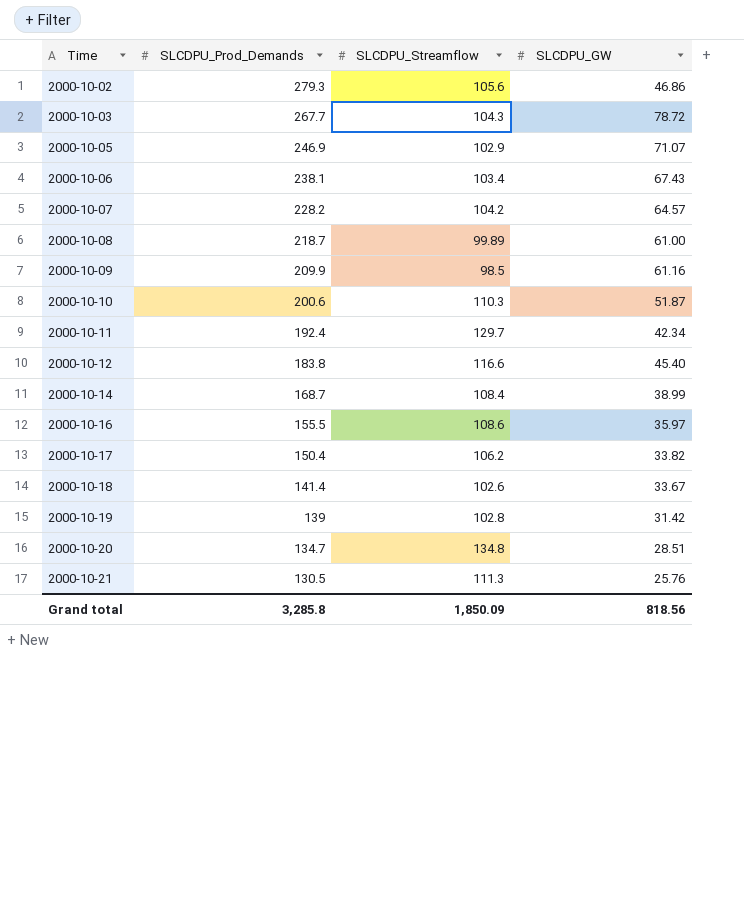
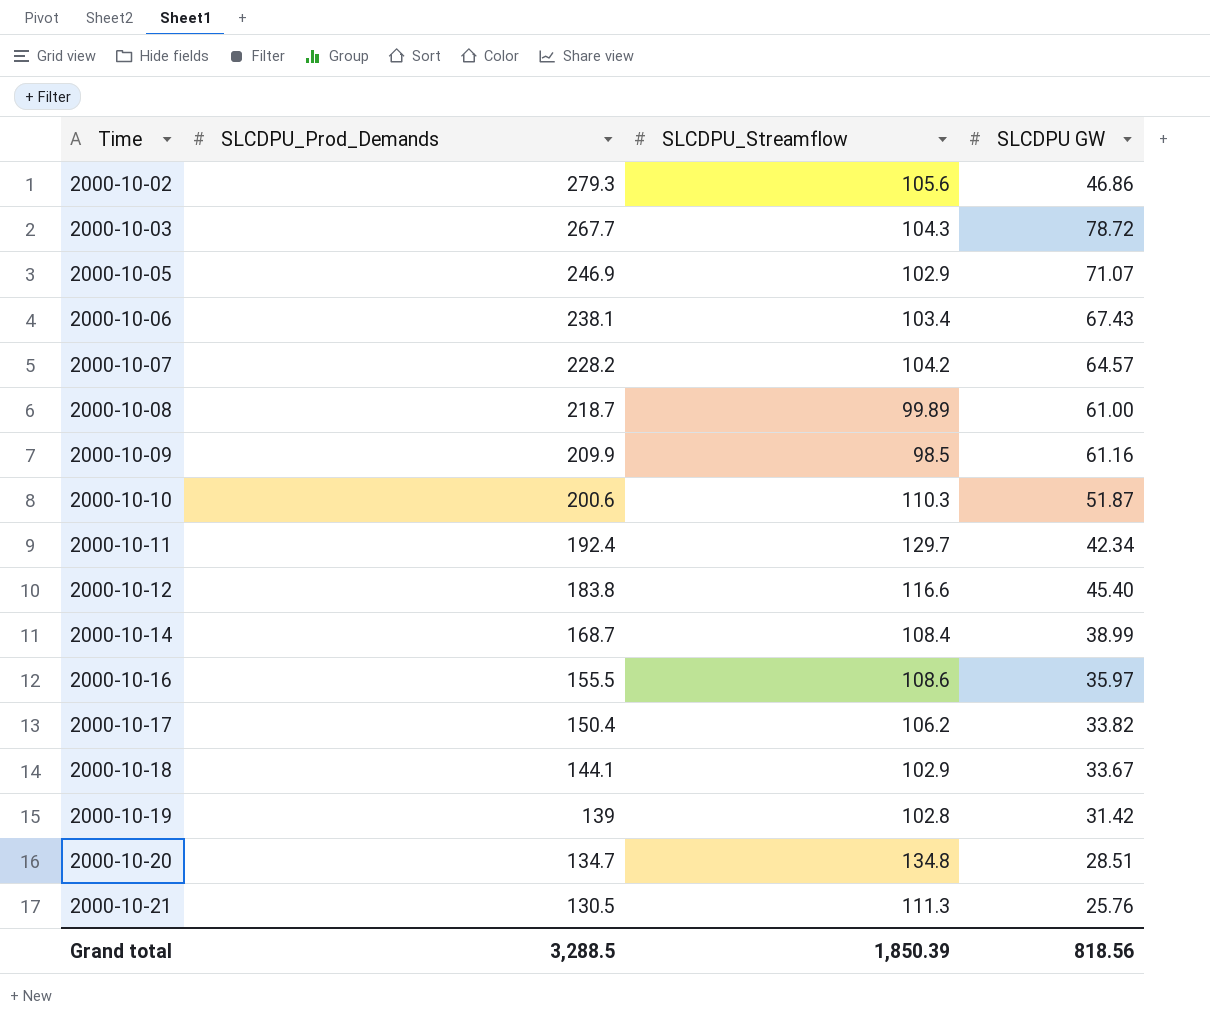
column name: SLCDPU_GW -> SLCDPU GW
2000-10-18 | SLCDPU_Prod_Demands: 141.4 -> 144.1
2000-10-18 | SLCDPU_Streamflow: 102.6 -> 102.9
Grand total | SLCDPU_Prod_Demands: 3,285.8 -> 3,288.5
Grand total | SLCDPU_Streamflow: 1,850.09 -> 1,850.39

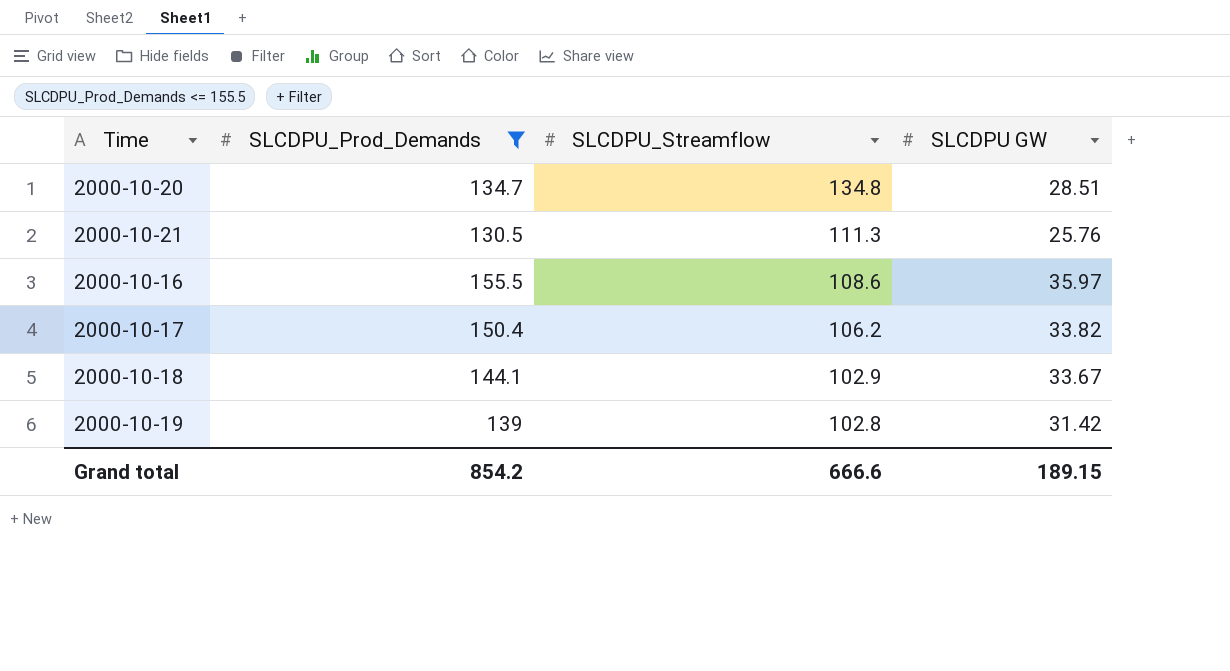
filter: none -> SLCDPU_Prod_Demands <= 155.5
row order: Time ascending -> SLCDPU_Streamflow descending
Grand total | SLCDPU_Prod_Demands: 3,288.5 -> 854.2
Grand total | SLCDPU_Streamflow: 1,850.39 -> 666.6
Grand total | SLCDPU GW: 818.56 -> 189.15

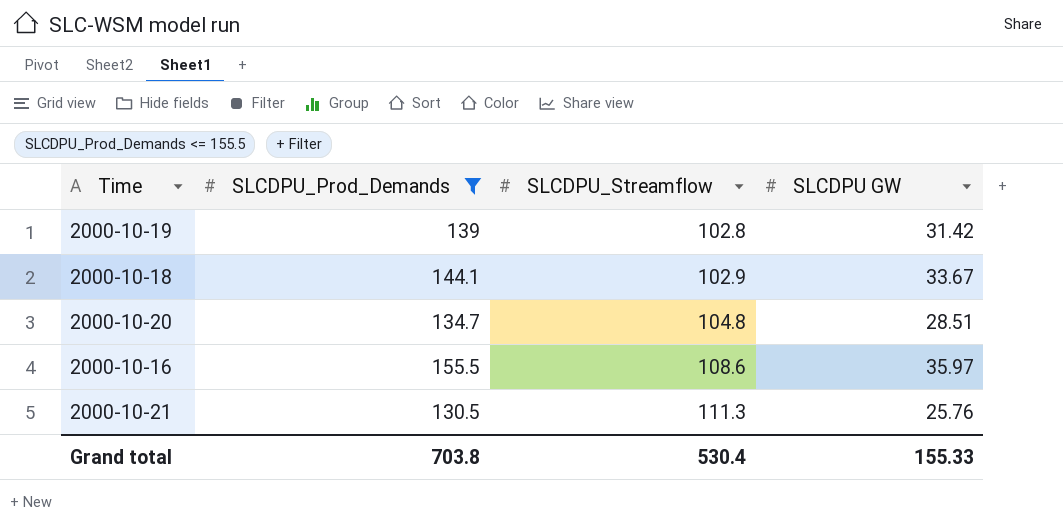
row order: SLCDPU_Streamflow descending -> SLCDPU_Streamflow ascending
row 2000-10-17: 150.4 | 106.2 | 33.82 -> none
2000-10-20 | SLCDPU_Streamflow: 134.8 -> 104.8
Grand total | SLCDPU_Prod_Demands: 854.2 -> 703.8
Grand total | SLCDPU_Streamflow: 666.6 -> 530.4
Grand total | SLCDPU GW: 189.15 -> 155.33

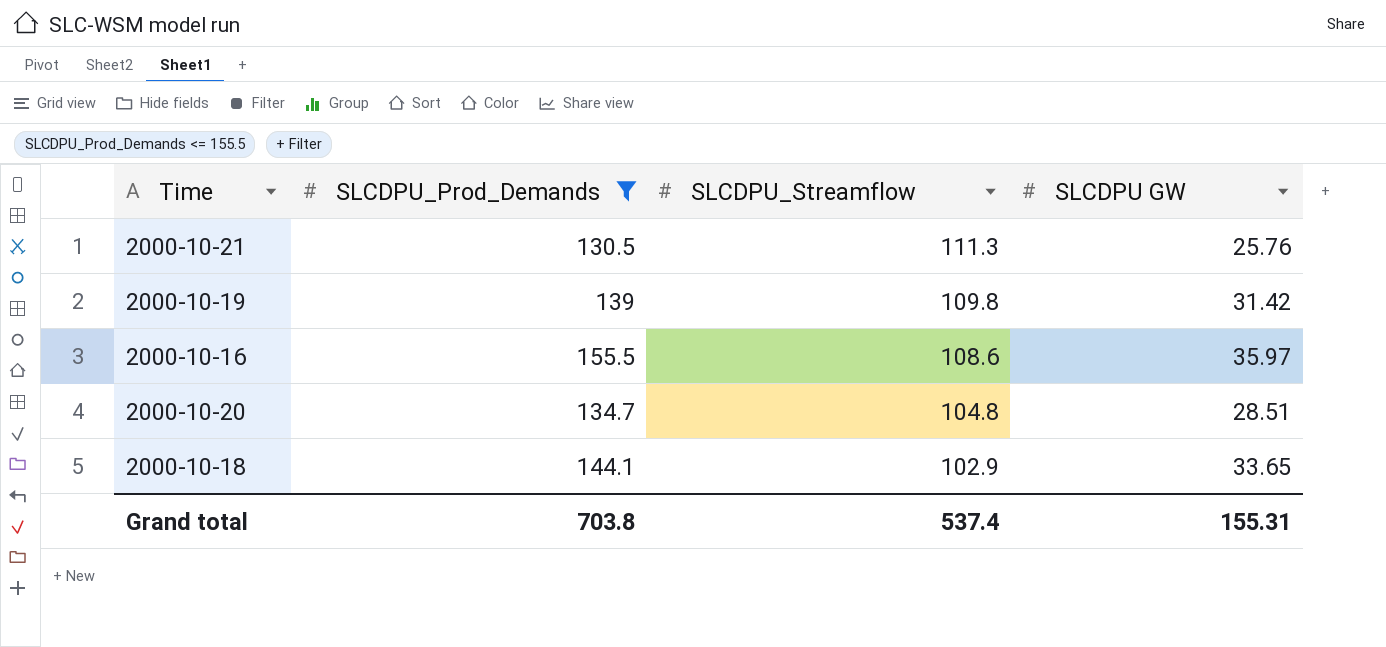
row order: SLCDPU_Streamflow ascending -> SLCDPU_Streamflow descending
2000-10-19 | SLCDPU_Streamflow: 102.8 -> 109.8
2000-10-18 | SLCDPU GW: 33.67 -> 33.65
Grand total | SLCDPU_Streamflow: 530.4 -> 537.4
Grand total | SLCDPU GW: 155.33 -> 155.31

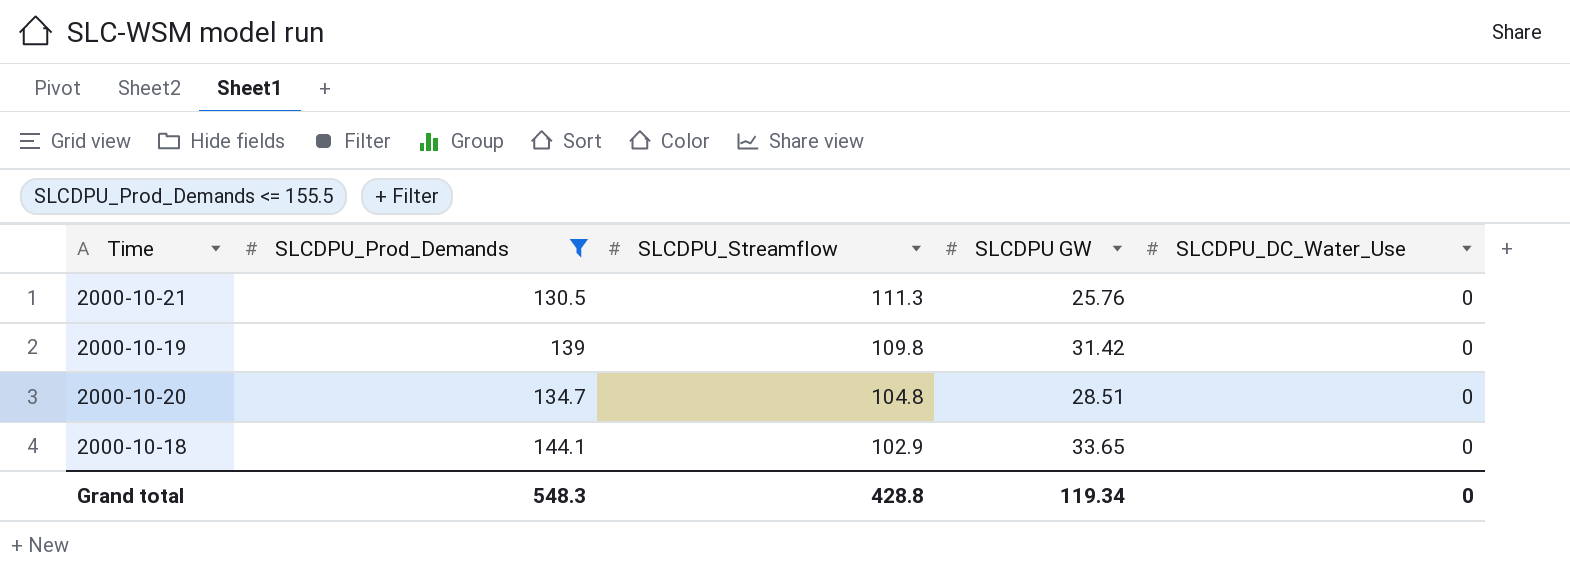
column SLCDPU_DC_Water_Use | position: none -> 5
row 2000-10-16: 155.5 | 108.6 | 35.97 -> none
Grand total | SLCDPU_Prod_Demands: 703.8 -> 548.3
Grand total | SLCDPU_Streamflow: 537.4 -> 428.8
Grand total | SLCDPU GW: 155.31 -> 119.34

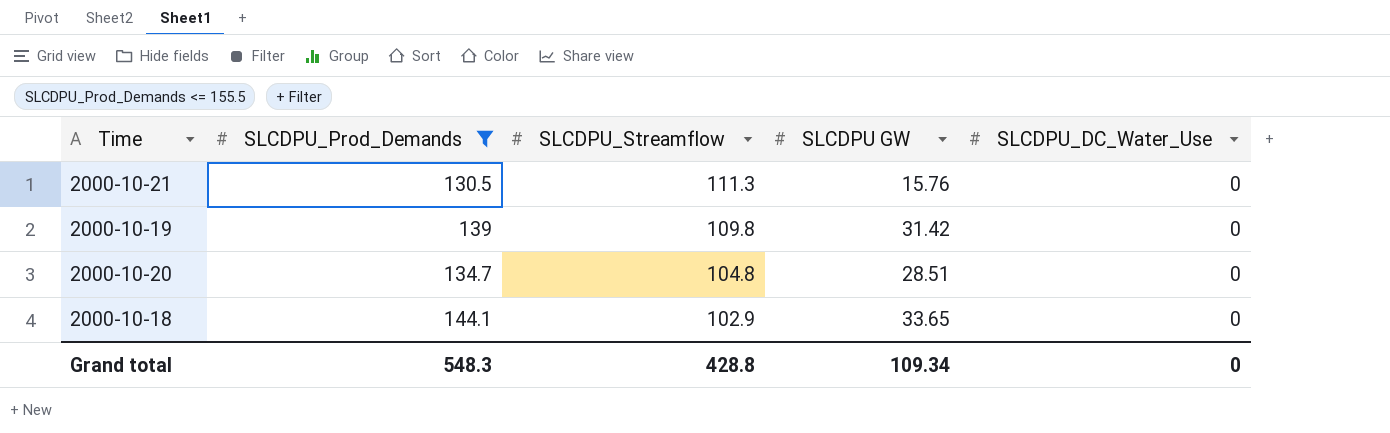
2000-10-21 | SLCDPU GW: 25.76 -> 15.76
Grand total | SLCDPU GW: 119.34 -> 109.34

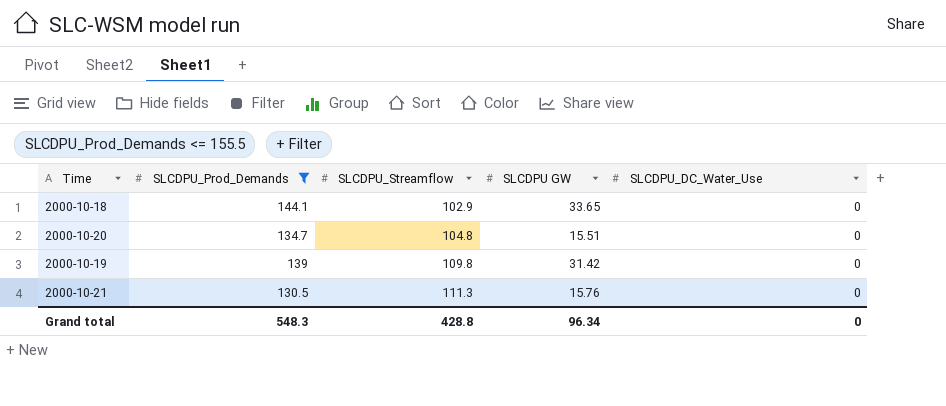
row order: SLCDPU_Streamflow descending -> SLCDPU_Streamflow ascending
2000-10-20 | SLCDPU GW: 28.51 -> 15.51
Grand total | SLCDPU GW: 109.34 -> 96.34

